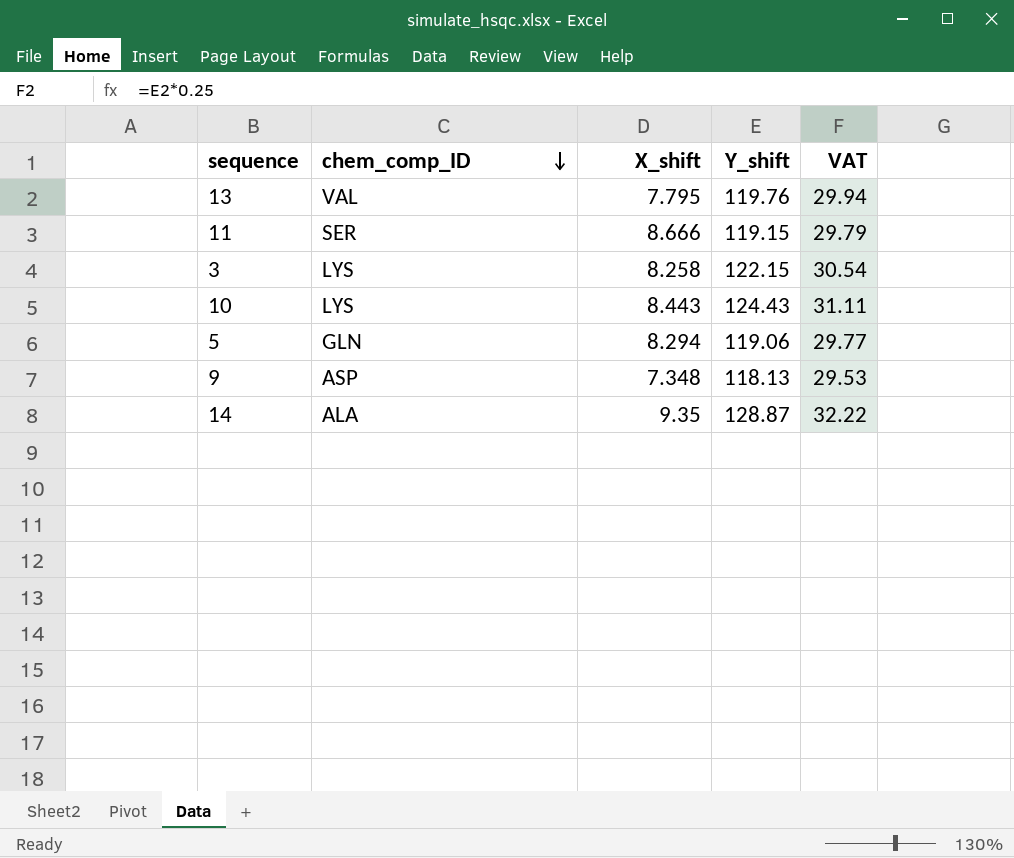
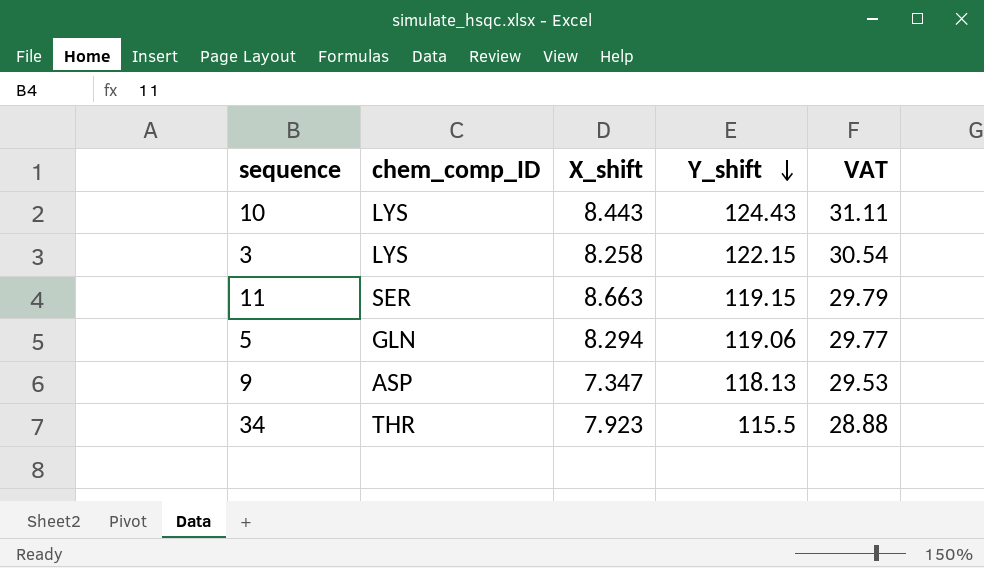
row order: chem_comp_ID descending -> Y_shift descending
row 13: VAL | 7.795 | 119.76 | 29.94 -> none
row 14: ALA | 9.35 | 128.87 | 32.22 -> none
11 | X_shift: 8.666 -> 8.663
9 | X_shift: 7.348 -> 7.347
row 34: none -> THR | 7.923 | 115.5 | 28.88

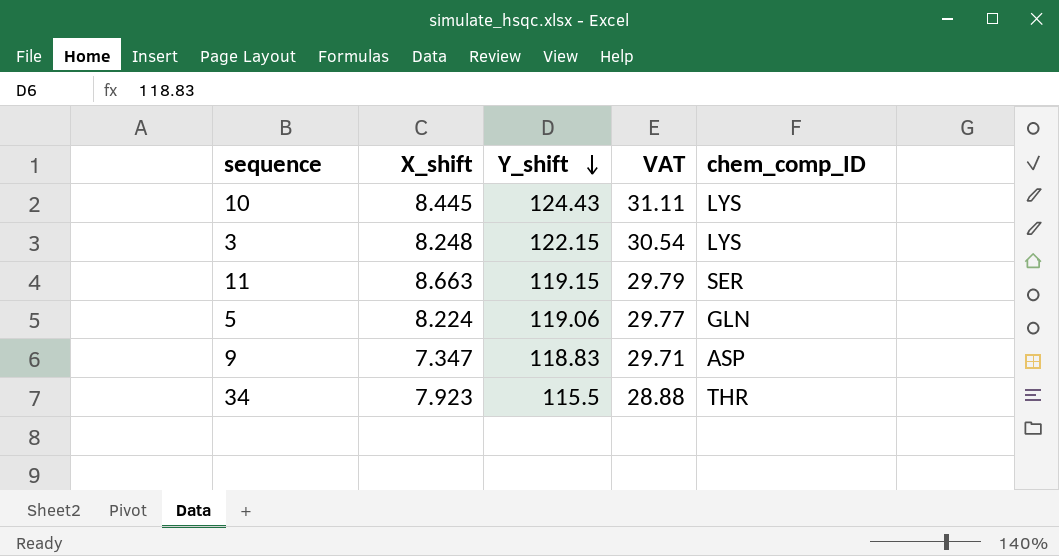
column chem_comp_ID | position: 2 -> 5
10 | X_shift: 8.443 -> 8.445
3 | X_shift: 8.258 -> 8.248
5 | X_shift: 8.294 -> 8.224
9 | Y_shift: 118.13 -> 118.83
9 | VAT: 29.53 -> 29.71

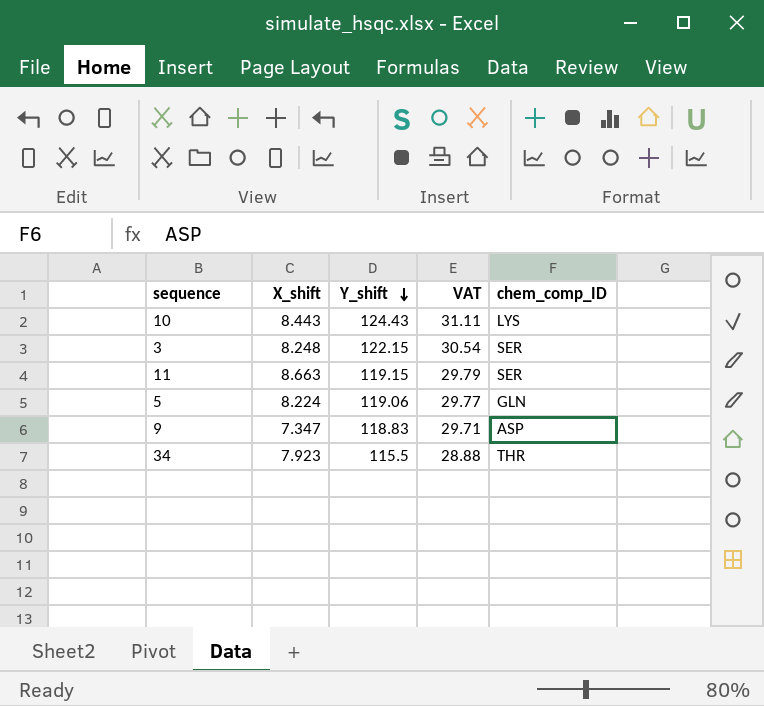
10 | X_shift: 8.445 -> 8.443
3 | chem_comp_ID: LYS -> SER

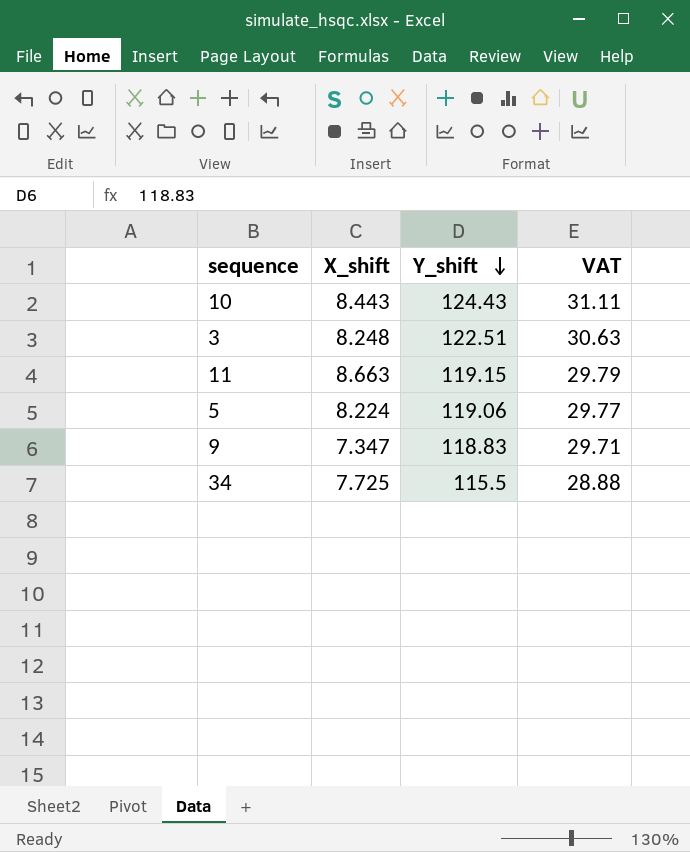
column chem_comp_ID | position: 5 -> none
3 | Y_shift: 122.15 -> 122.51
3 | VAT: 30.54 -> 30.63
34 | X_shift: 7.923 -> 7.725

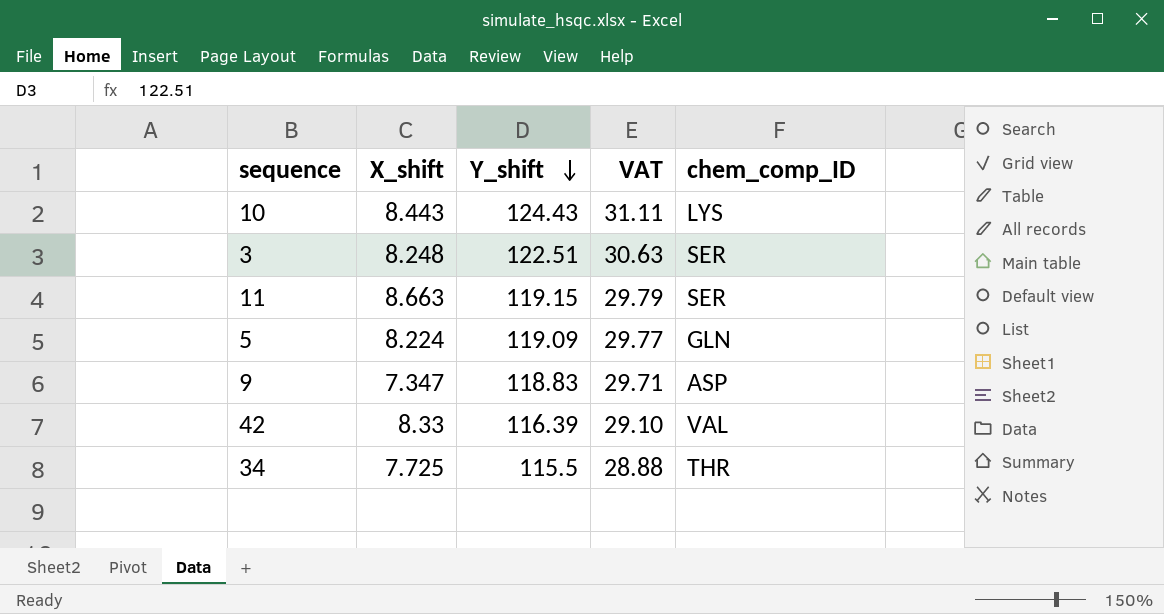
column chem_comp_ID | position: none -> 5
5 | Y_shift: 119.06 -> 119.09
row 42: none -> 8.33 | 116.39 | 29.10 | VAL

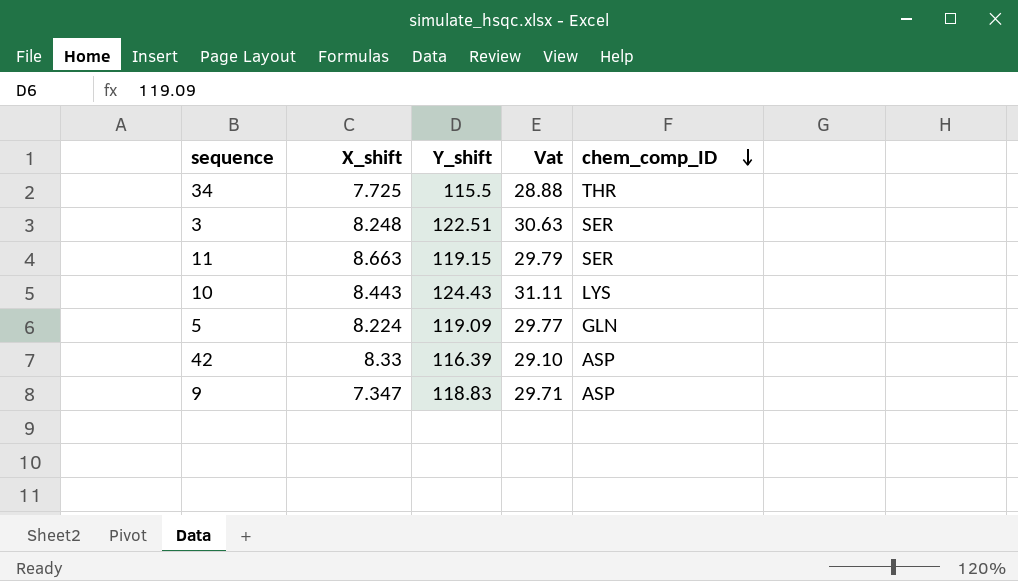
row order: Y_shift descending -> chem_comp_ID descending
column name: VAT -> Vat
42 | chem_comp_ID: VAL -> ASP

